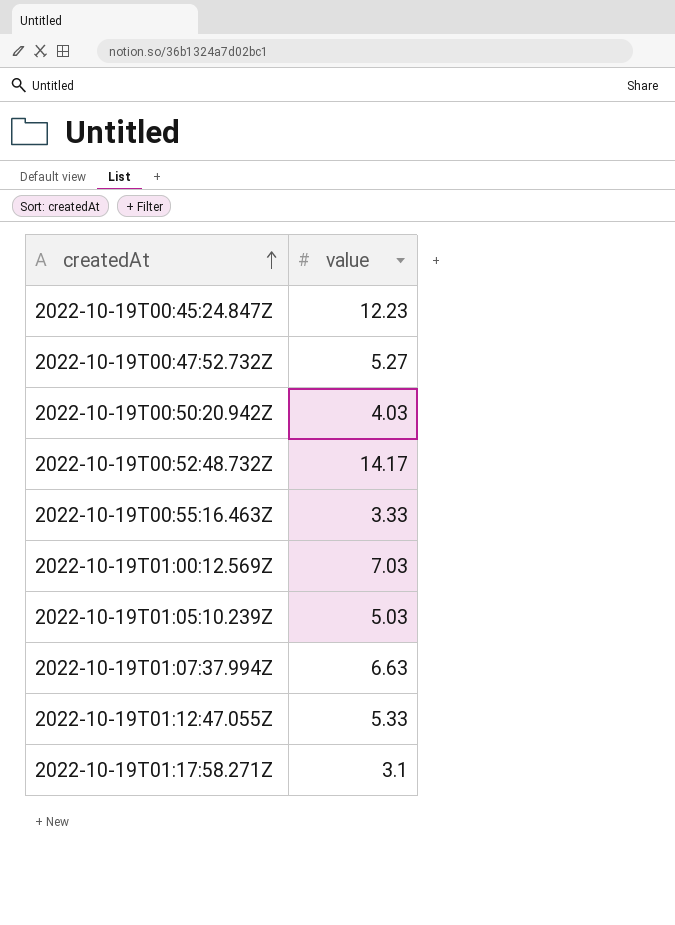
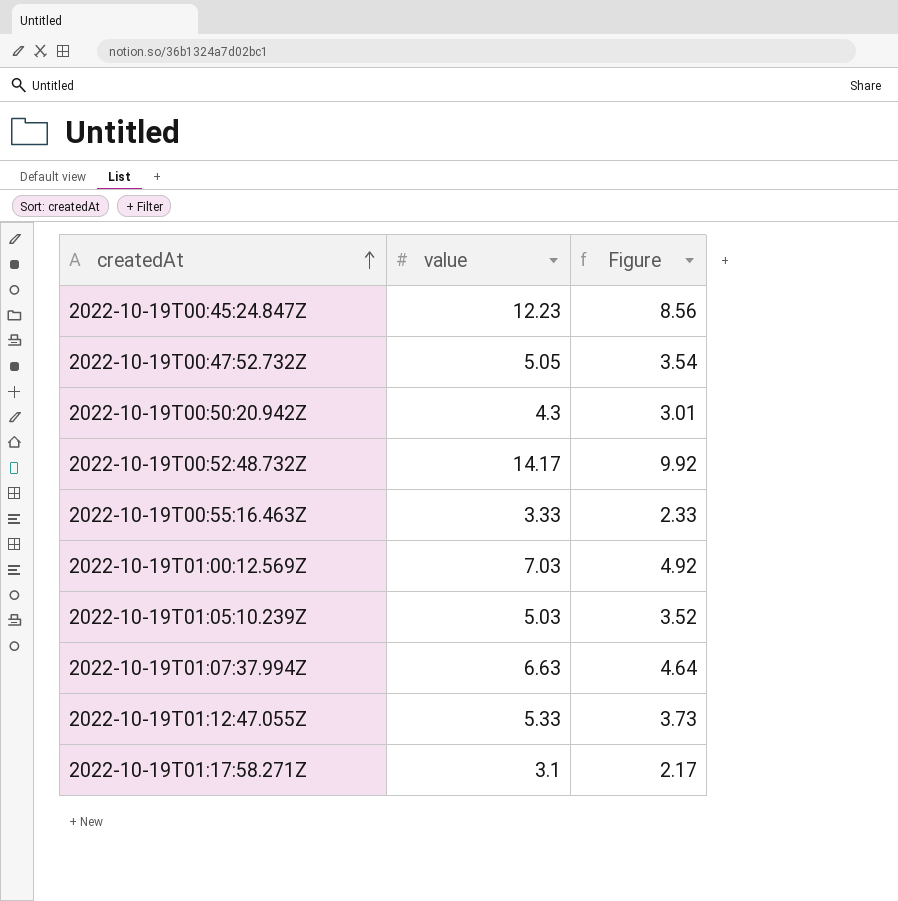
column Figure | formula: none -> [value] * 0.7
2022-10-19T00:47:52.732Z | value: 5.27 -> 5.05
2022-10-19T00:50:20.942Z | value: 4.03 -> 4.3

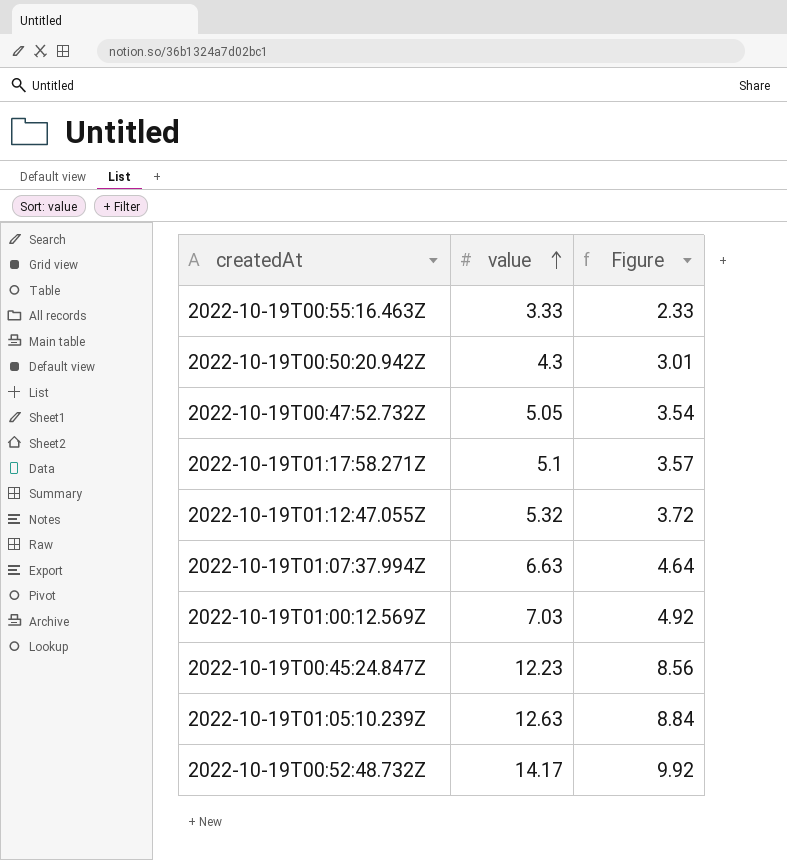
row order: createdAt ascending -> value ascending
2022-10-19T01:17:58.271Z | value: 3.1 -> 5.1
2022-10-19T01:17:58.271Z | Figure: 2.17 -> 3.57
2022-10-19T01:12:47.055Z | value: 5.33 -> 5.32
2022-10-19T01:12:47.055Z | Figure: 3.73 -> 3.72
2022-10-19T01:05:10.239Z | value: 5.03 -> 12.63
2022-10-19T01:05:10.239Z | Figure: 3.52 -> 8.84

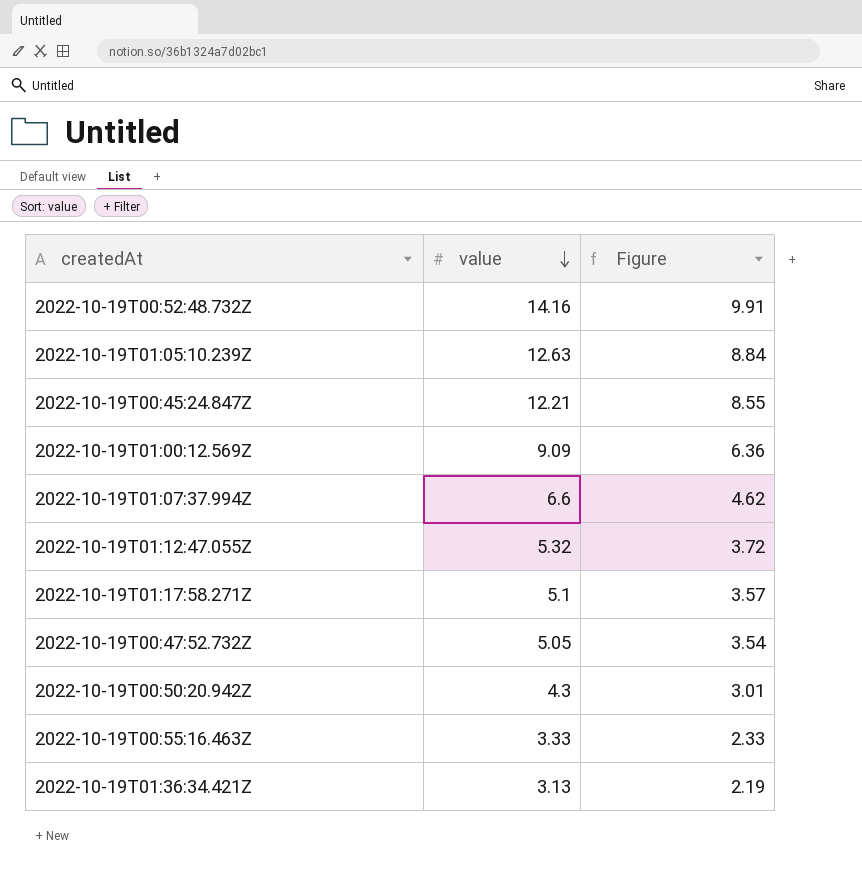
row order: value ascending -> value descending
2022-10-19T00:52:48.732Z | value: 14.17 -> 14.16
2022-10-19T00:52:48.732Z | Figure: 9.92 -> 9.91
2022-10-19T00:45:24.847Z | value: 12.23 -> 12.21
2022-10-19T00:45:24.847Z | Figure: 8.56 -> 8.55
2022-10-19T01:00:12.569Z | value: 7.03 -> 9.09
2022-10-19T01:00:12.569Z | Figure: 4.92 -> 6.36
2022-10-19T01:07:37.994Z | value: 6.63 -> 6.6
2022-10-19T01:07:37.994Z | Figure: 4.64 -> 4.62
row 2022-10-19T01:36:34.421Z: none -> 3.13 | 2.19

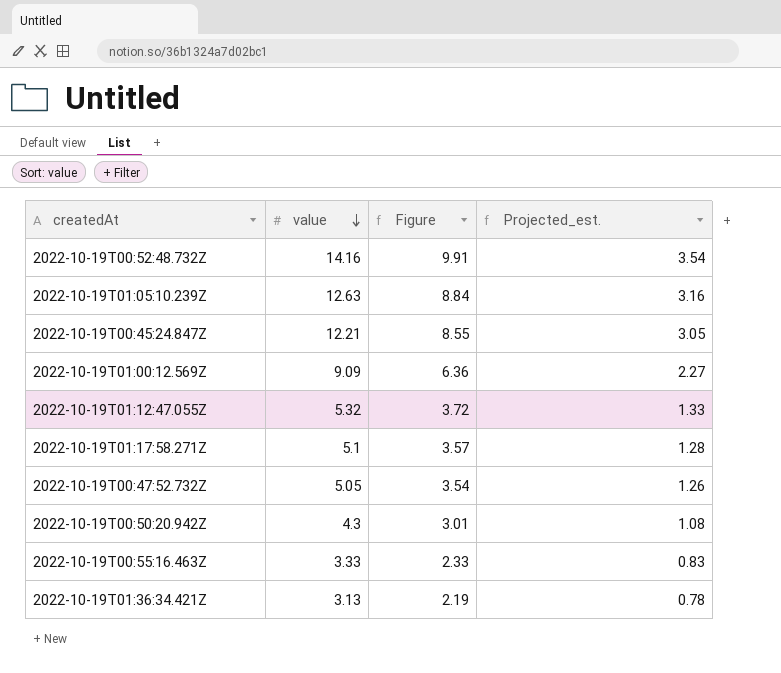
column Projected_est. | formula: none -> [value] * 0.25
row 2022-10-19T01:07:37.994Z: 6.6 | 4.62 -> none

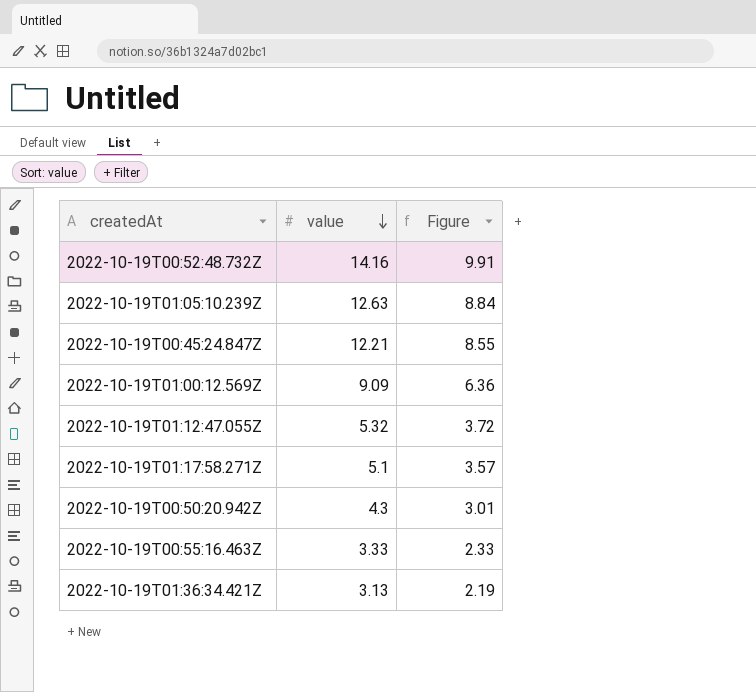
column Projected_est. | formula: [value] * 0.25 -> none
row 2022-10-19T00:47:52.732Z: 5.05 | 3.54 | 1.26 -> none

